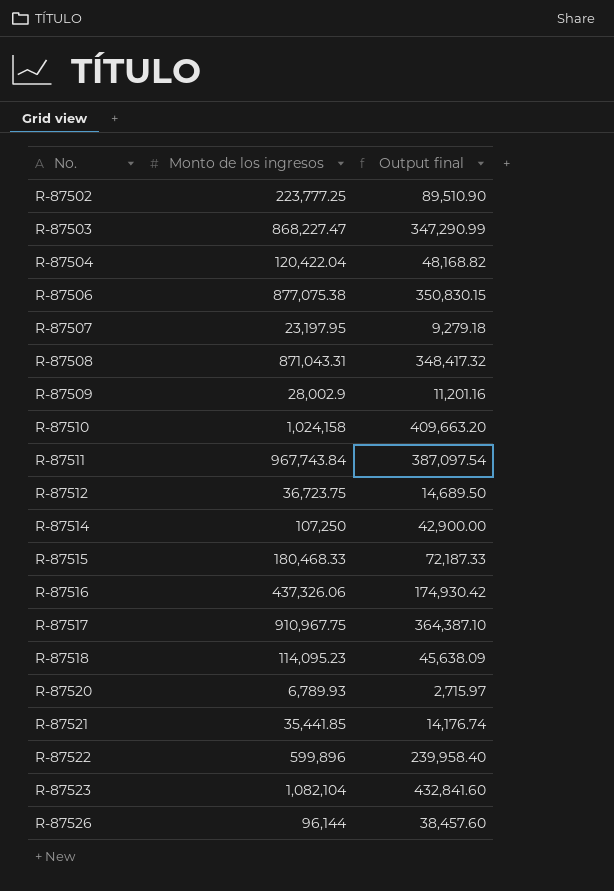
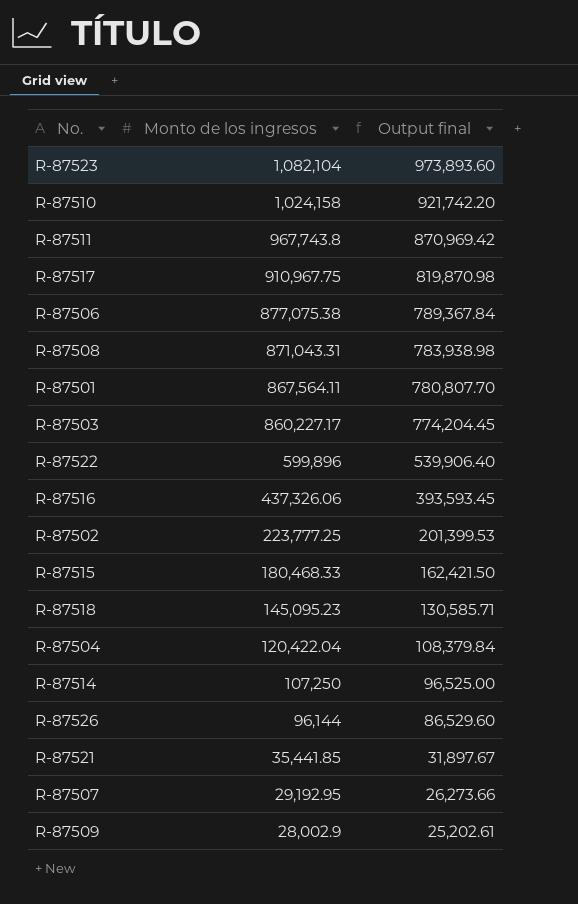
row order: No. ascending -> Monto de los ingresos descending
column Output final | formula: [Monto de los ingresos] * 0.4 -> [Monto de los ingresos] * 0.9
row R-87512: 36,723.75 | 14,689.50 -> none
row R-87520: 6,789.93 | 2,715.97 -> none
R-87511 | Monto de los ingresos: 967,743.84 -> 967,743.8
row R-87501: none -> 867,564.11 | 780,807.70
R-87503 | Monto de los ingresos: 868,227.47 -> 860,227.17
R-87518 | Monto de los ingresos: 114,095.23 -> 145,095.23
R-87507 | Monto de los ingresos: 23,197.95 -> 29,192.95

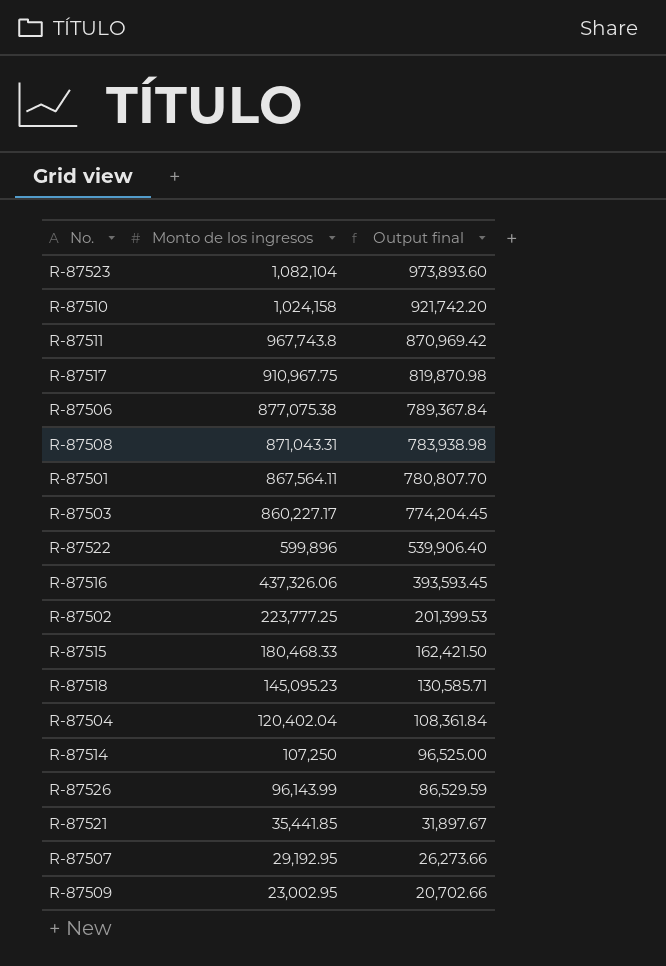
R-87504 | Monto de los ingresos: 120,422.04 -> 120,402.04
R-87504 | Output final: 108,379.84 -> 108,361.84
R-87526 | Monto de los ingresos: 96,144 -> 96,143.99
R-87526 | Output final: 86,529.60 -> 86,529.59
R-87509 | Monto de los ingresos: 28,002.9 -> 23,002.95
R-87509 | Output final: 25,202.61 -> 20,702.66

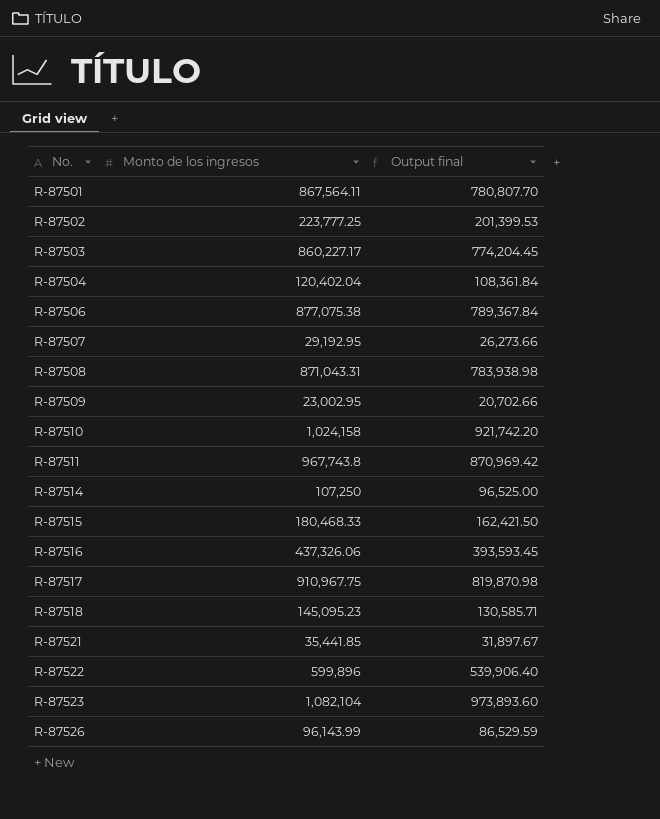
row order: Monto de los ingresos descending -> No. ascending

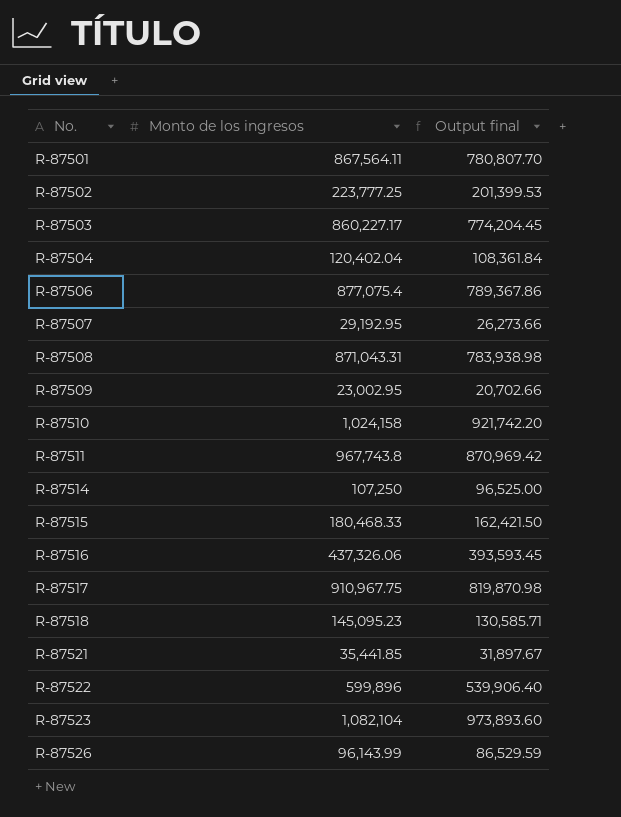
R-87506 | Monto de los ingresos: 877,075.38 -> 877,075.4
R-87506 | Output final: 789,367.84 -> 789,367.86

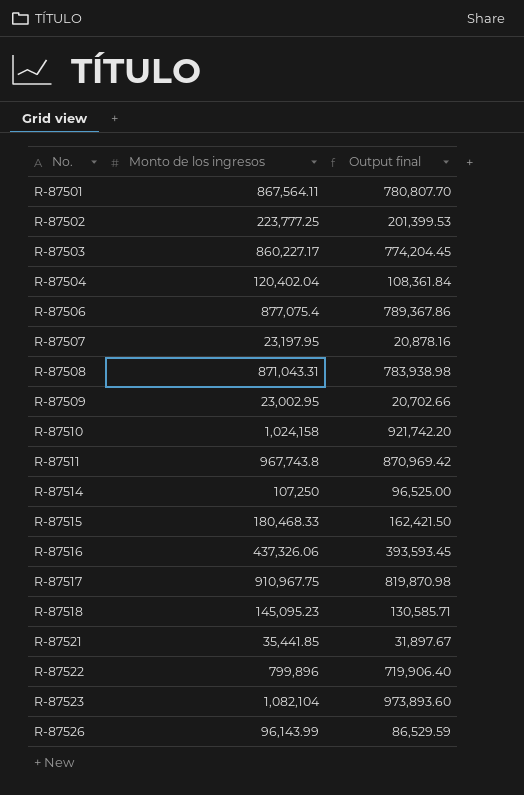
R-87507 | Monto de los ingresos: 29,192.95 -> 23,197.95
R-87507 | Output final: 26,273.66 -> 20,878.16
R-87522 | Monto de los ingresos: 599,896 -> 799,896
R-87522 | Output final: 539,906.40 -> 719,906.40

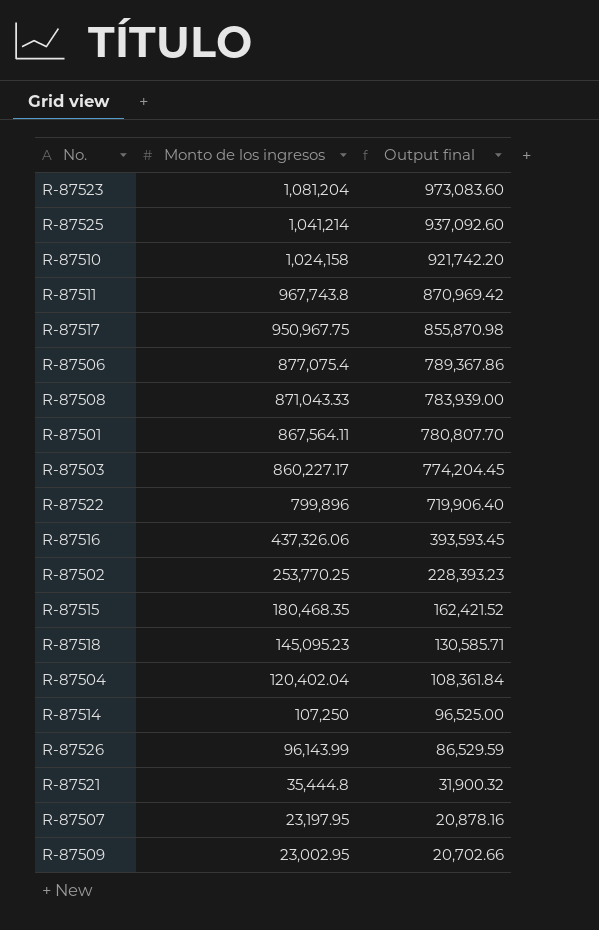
row order: No. ascending -> Monto de los ingresos descending
R-87523 | Monto de los ingresos: 1,082,104 -> 1,081,204
R-87523 | Output final: 973,893.60 -> 973,083.60
row R-87525: none -> 1,041,214 | 937,092.60
R-87517 | Monto de los ingresos: 910,967.75 -> 950,967.75
R-87517 | Output final: 819,870.98 -> 855,870.98
R-87508 | Monto de los ingresos: 871,043.31 -> 871,043.33
R-87508 | Output final: 783,938.98 -> 783,939.00
R-87502 | Monto de los ingresos: 223,777.25 -> 253,770.25
R-87502 | Output final: 201,399.53 -> 228,393.23
R-87515 | Monto de los ingresos: 180,468.33 -> 180,468.35
R-87515 | Output final: 162,421.50 -> 162,421.52
R-87521 | Monto de los ingresos: 35,441.85 -> 35,444.8
R-87521 | Output final: 31,897.67 -> 31,900.32

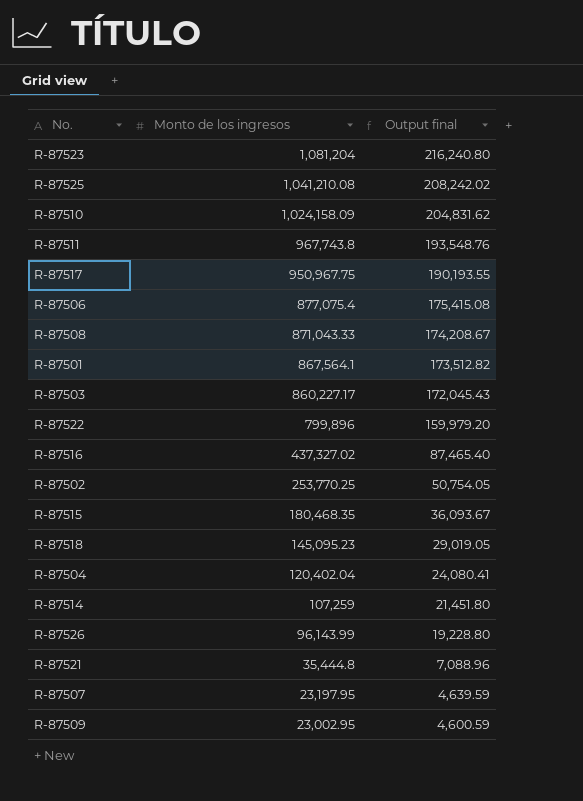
column Output final | formula: [Monto de los ingresos] * 0.9 -> [Monto de los ingresos] * 0.2
R-87525 | Monto de los ingresos: 1,041,214 -> 1,041,210.08
R-87510 | Monto de los ingresos: 1,024,158 -> 1,024,158.09
R-87501 | Monto de los ingresos: 867,564.11 -> 867,564.1
R-87516 | Monto de los ingresos: 437,326.06 -> 437,327.02
R-87514 | Monto de los ingresos: 107,250 -> 107,259

